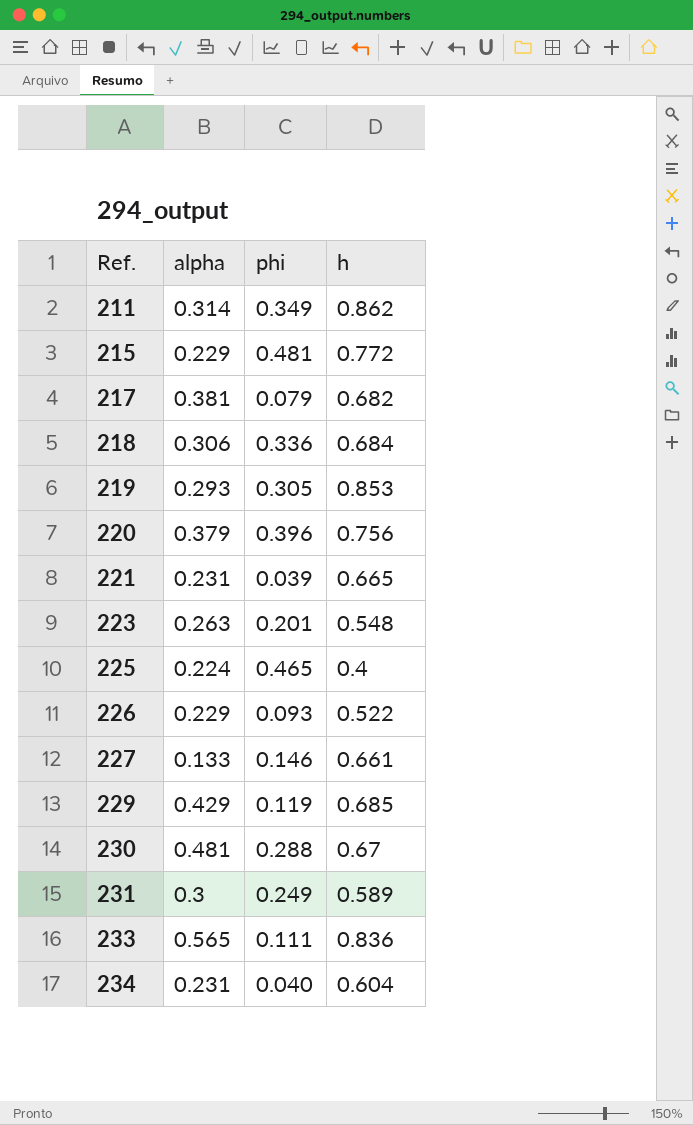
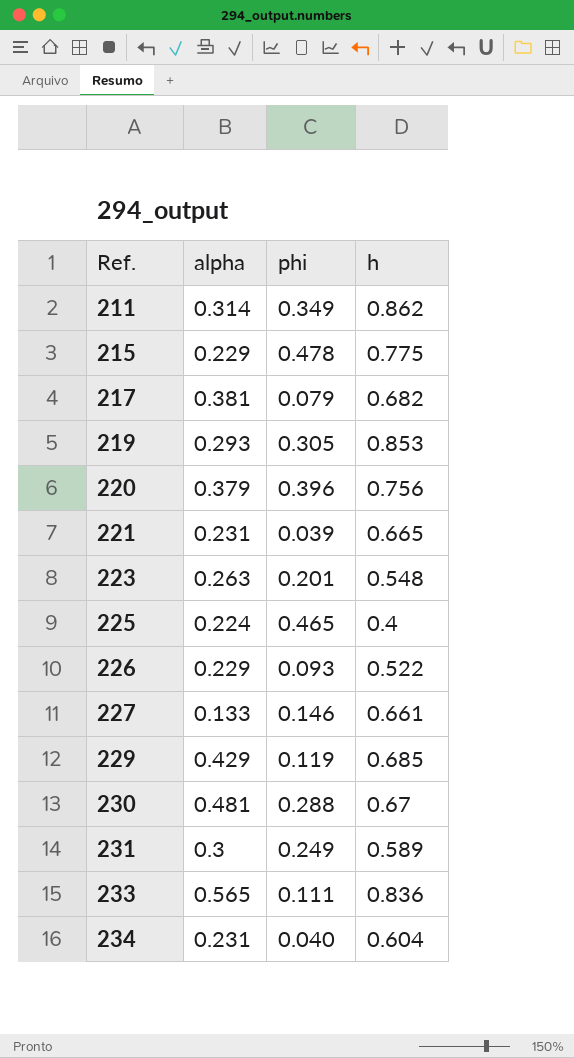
row 218: 0.306 | 0.336 | 0.684 -> none
215 | phi: 0.481 -> 0.478
215 | h: 0.772 -> 0.775

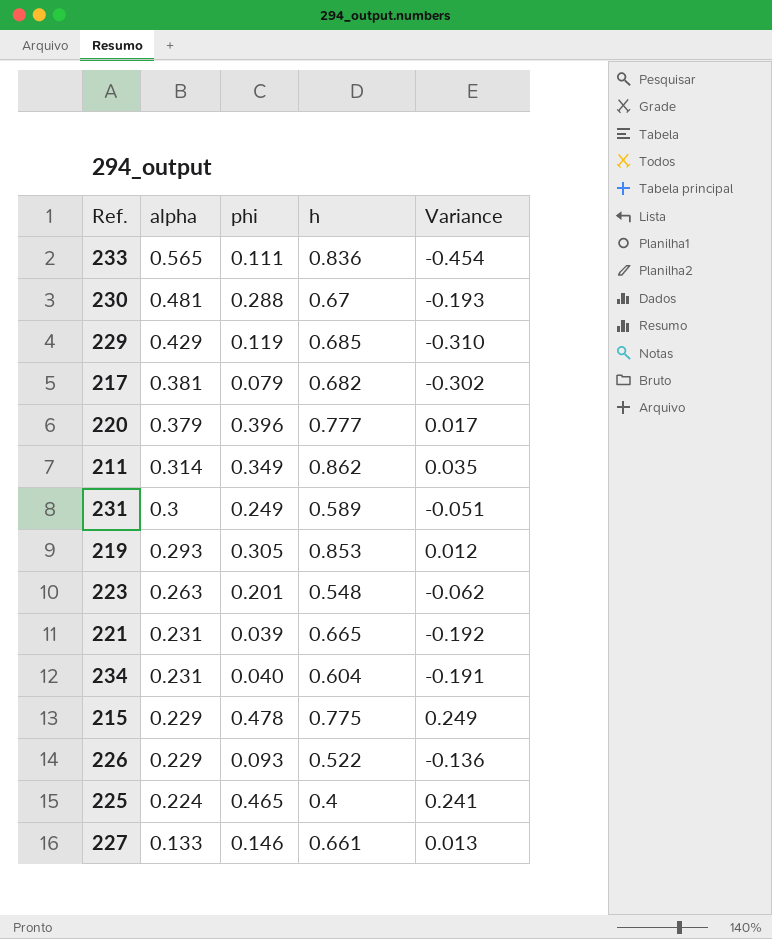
row order: Ref. ascending -> alpha descending
column Variance | formula: none -> [phi] - [alpha]
220 | h: 0.756 -> 0.777

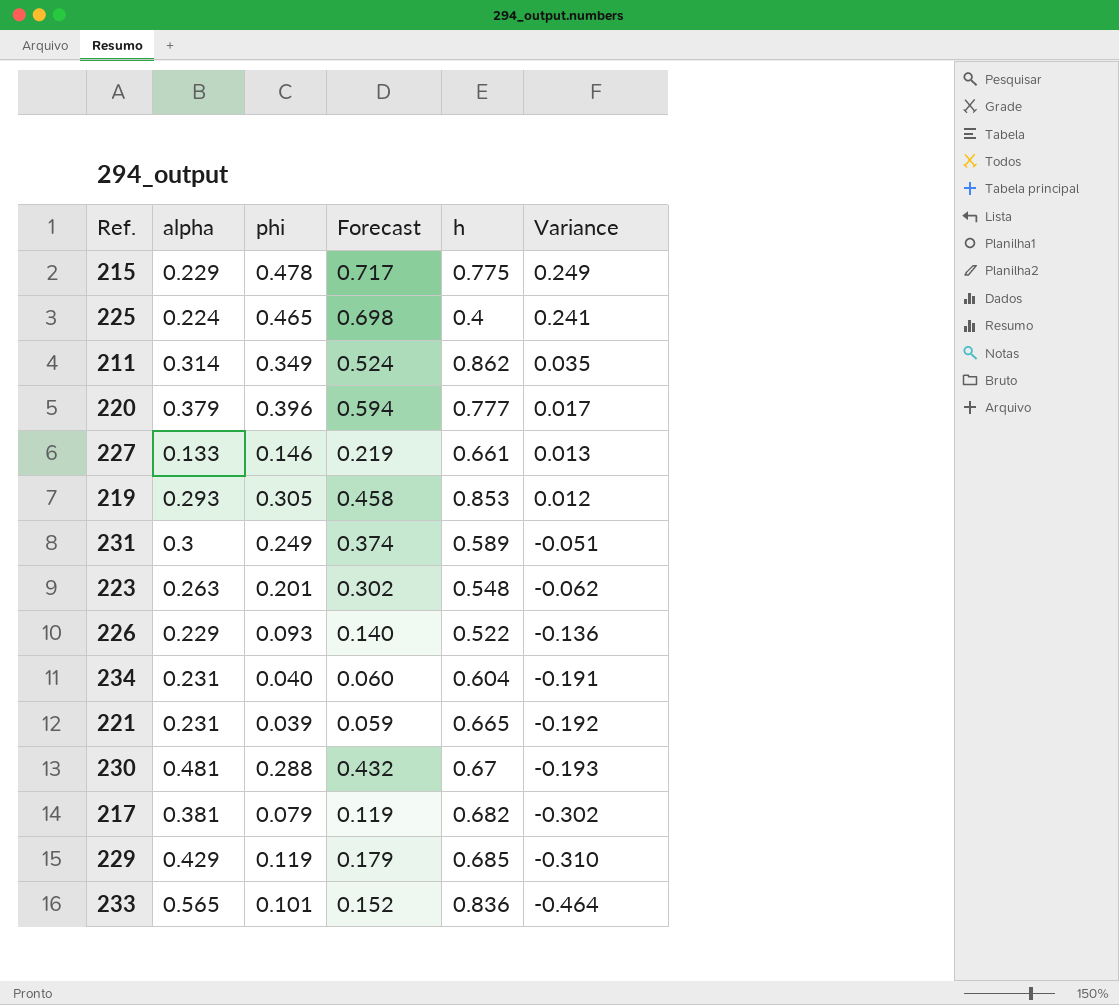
row order: alpha descending -> Variance descending
column Forecast | formula: none -> [phi] * 1.5
233 | phi: 0.111 -> 0.101
233 | Variance: -0.454 -> -0.464

